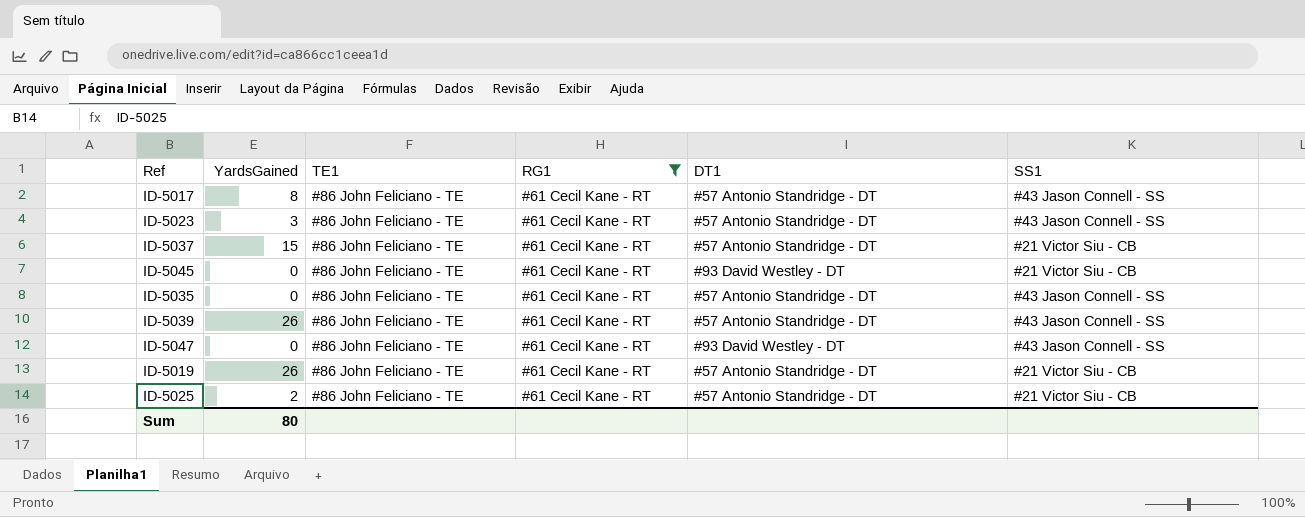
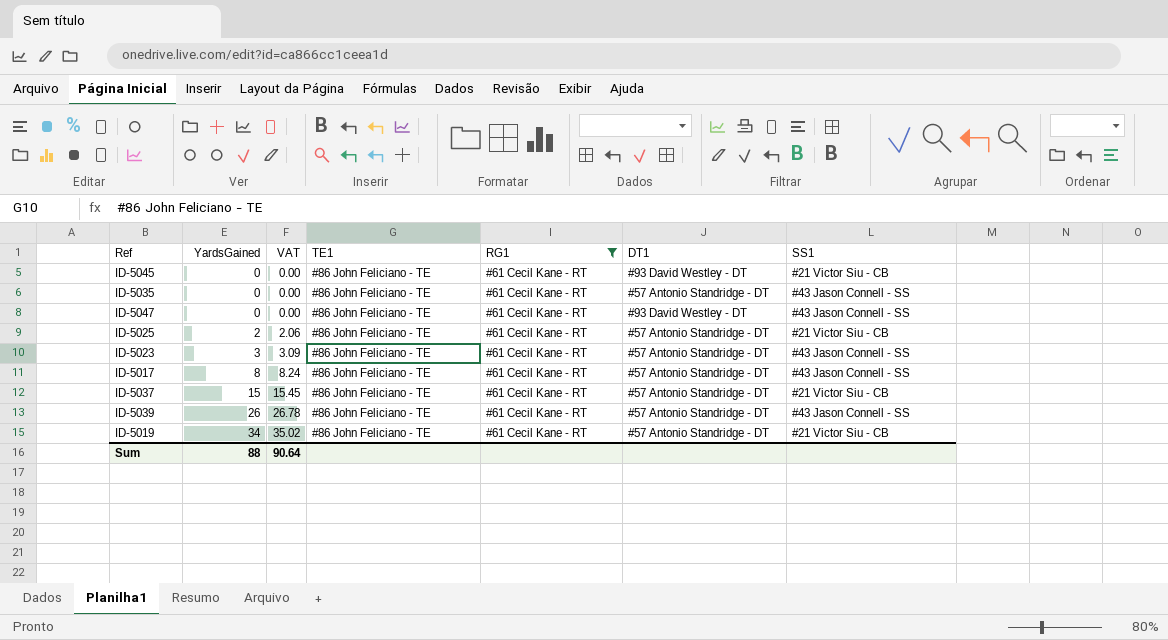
row order: none -> YardsGained ascending
column VAT | formula: none -> [YardsGained] * 1.03
ID-5019 | YardsGained: 26 -> 34
Sum | YardsGained: 80 -> 88

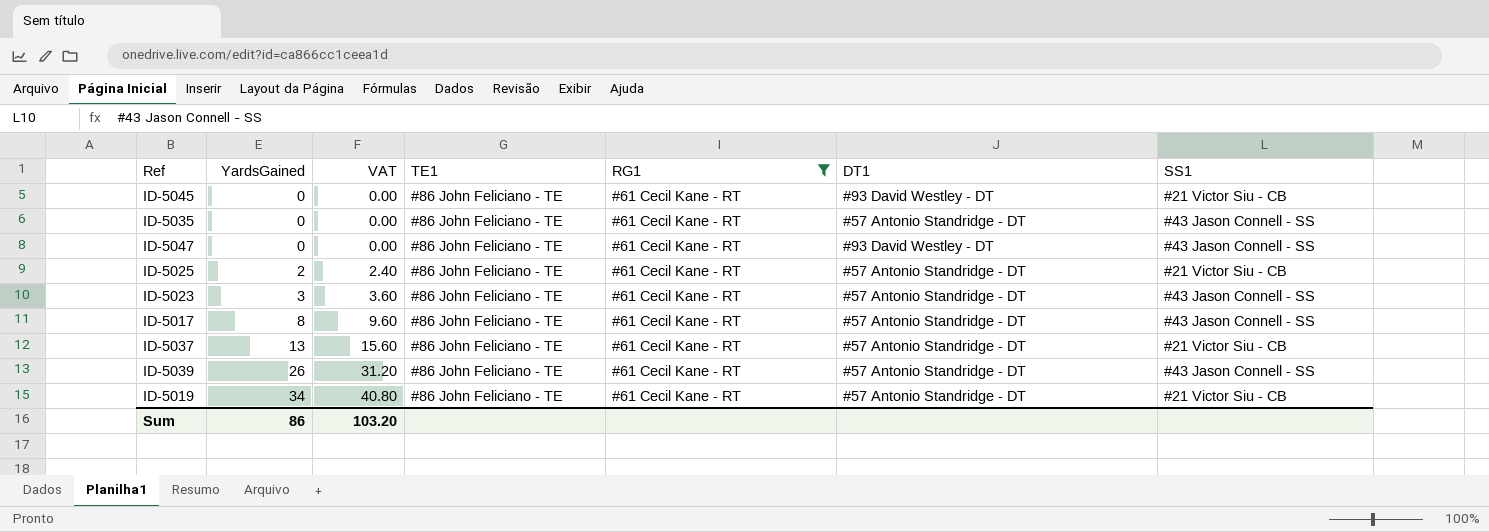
column VAT | formula: [YardsGained] * 1.03 -> [YardsGained] * 1.2
ID-5037 | YardsGained: 15 -> 13
Sum | YardsGained: 88 -> 86
Sum | VAT: 90.64 -> 103.20

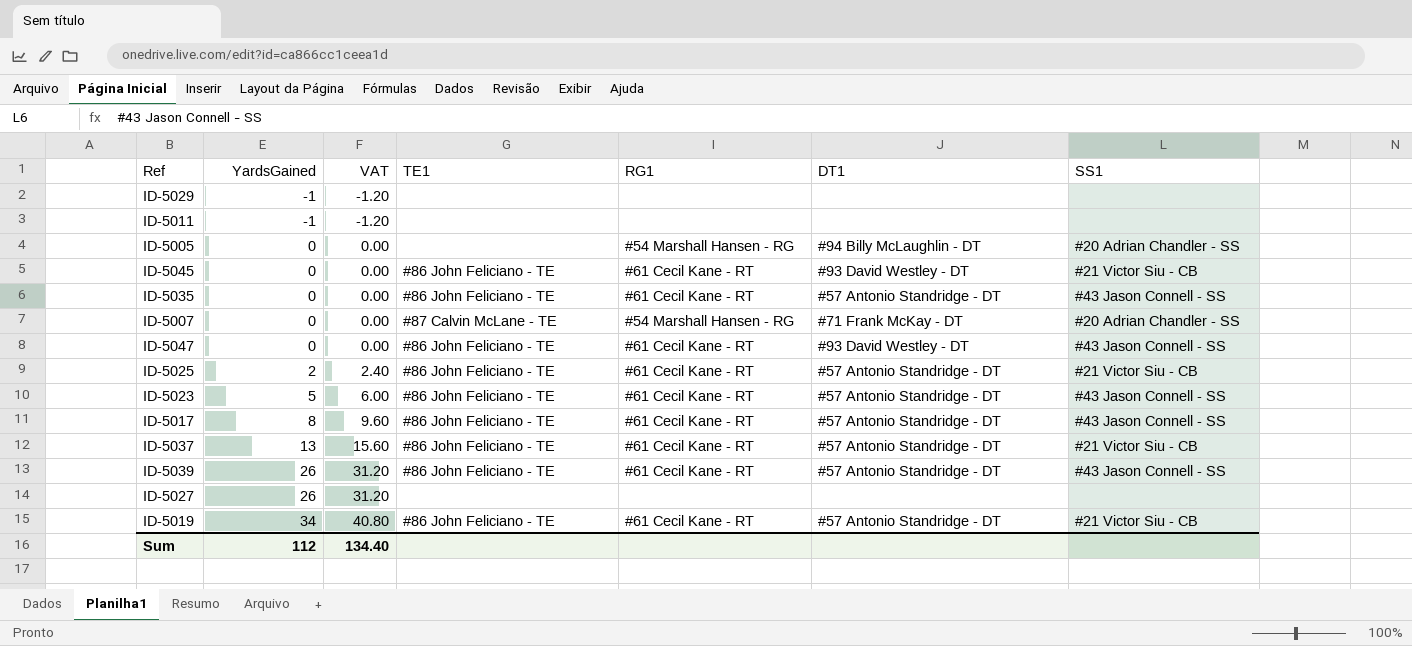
filter: RG1 = #61 Cecil Kane - RT -> none
ID-5023 | YardsGained: 3 -> 5
ID-5023 | VAT: 3.60 -> 6.00
Sum | YardsGained: 86 -> 112
Sum | VAT: 103.20 -> 134.40

